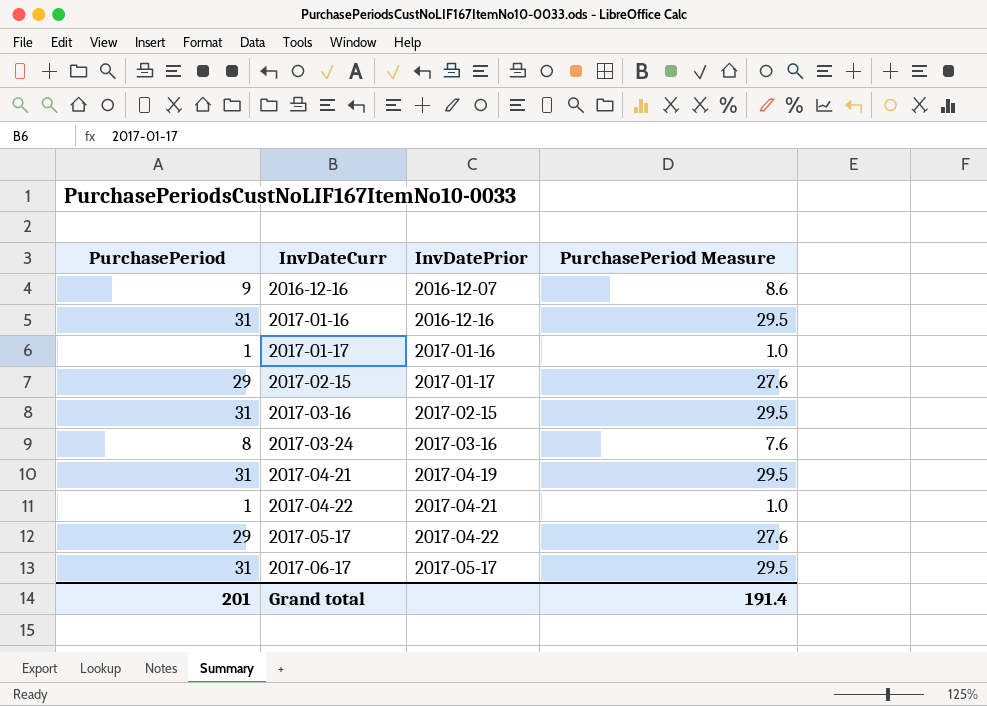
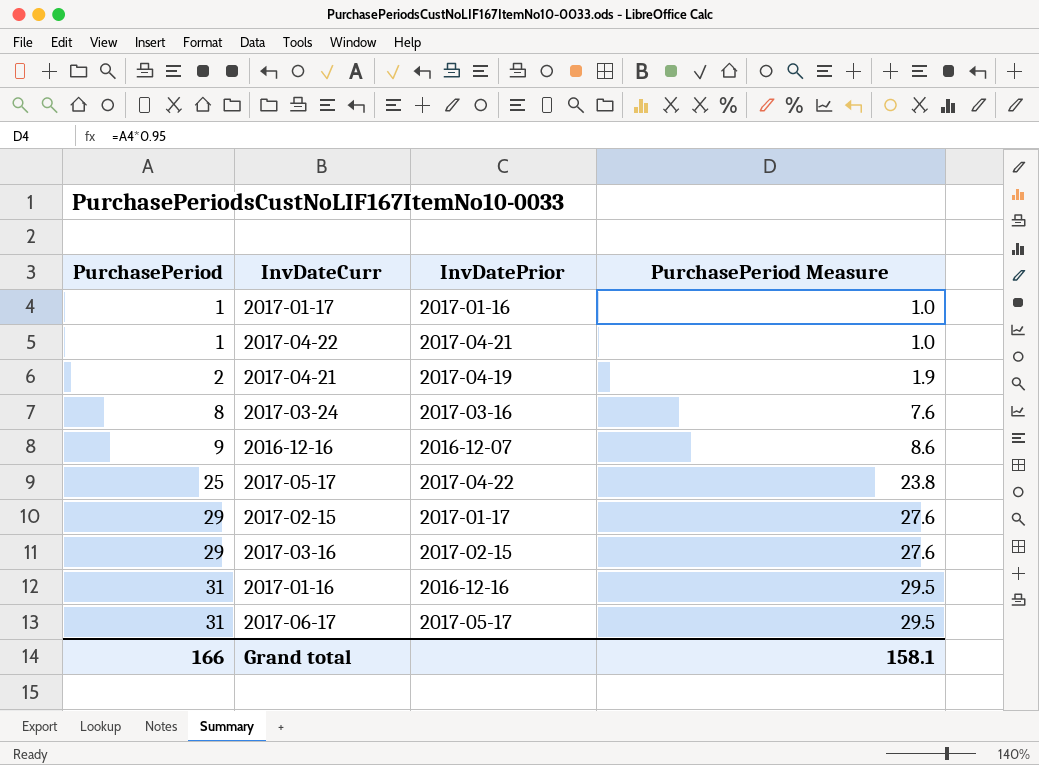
row order: InvDateCurr ascending -> PurchasePeriod ascending
2017-04-21 | PurchasePeriod: 31 -> 2
2017-04-21 | PurchasePeriod Measure: 29.5 -> 1.9
2017-05-17 | PurchasePeriod: 29 -> 25
2017-05-17 | PurchasePeriod Measure: 27.6 -> 23.8
2017-03-16 | PurchasePeriod: 31 -> 29
2017-03-16 | PurchasePeriod Measure: 29.5 -> 27.6
Grand total | PurchasePeriod: 201 -> 166
Grand total | PurchasePeriod Measure: 191.4 -> 158.1

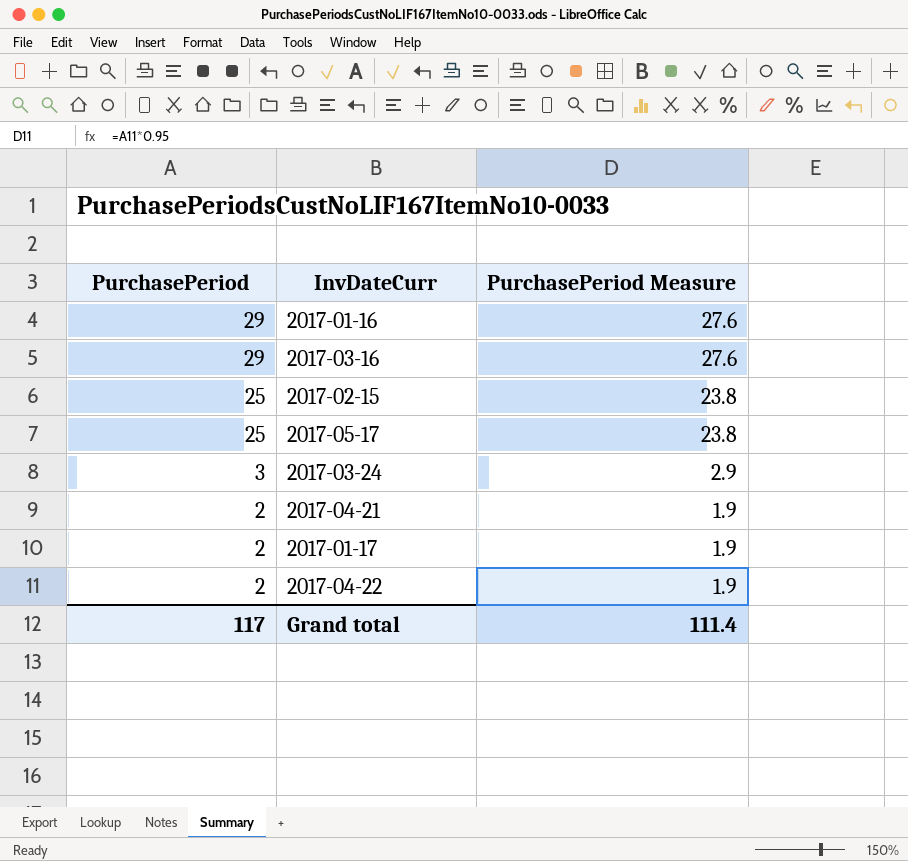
row order: PurchasePeriod ascending -> PurchasePeriod descending
column InvDatePrior | position: 3 -> none
row 2016-12-16: 9 | 2016-12-07 | 8.6 -> none
row 2017-06-17: 31 | 2017-05-17 | 29.5 -> none
2017-01-16 | PurchasePeriod: 31 -> 29
2017-01-16 | PurchasePeriod Measure: 29.5 -> 27.6
2017-02-15 | PurchasePeriod: 29 -> 25
2017-02-15 | PurchasePeriod Measure: 27.6 -> 23.8
2017-03-24 | PurchasePeriod: 8 -> 3
2017-03-24 | PurchasePeriod Measure: 7.6 -> 2.9
2017-01-17 | PurchasePeriod: 1 -> 2
2017-01-17 | PurchasePeriod Measure: 1.0 -> 1.9
2017-04-22 | PurchasePeriod: 1 -> 2
2017-04-22 | PurchasePeriod Measure: 1.0 -> 1.9
Grand total | PurchasePeriod: 166 -> 117
Grand total | PurchasePeriod Measure: 158.1 -> 111.4

